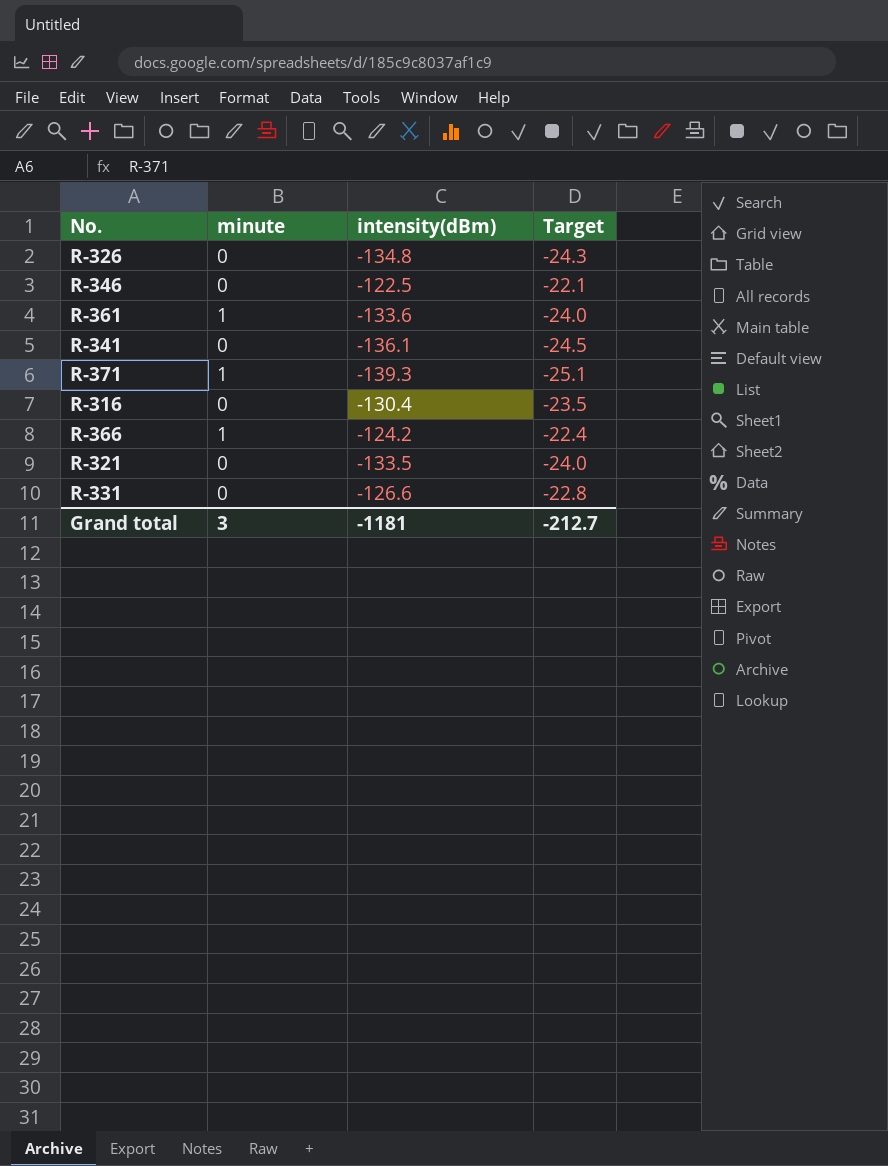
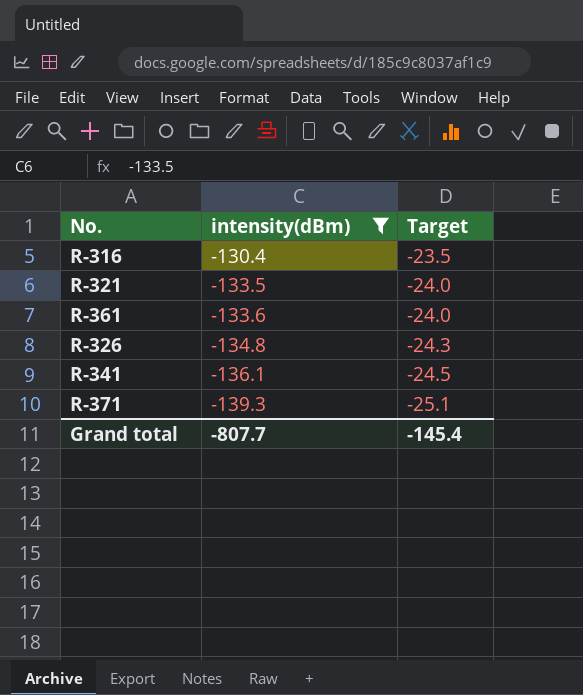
filter: none -> intensity(dBm) <= -130.4
row order: none -> intensity(dBm) descending
column minute | position: 2 -> none
Grand total | intensity(dBm): -1181 -> -807.7
Grand total | Target: -212.7 -> -145.4

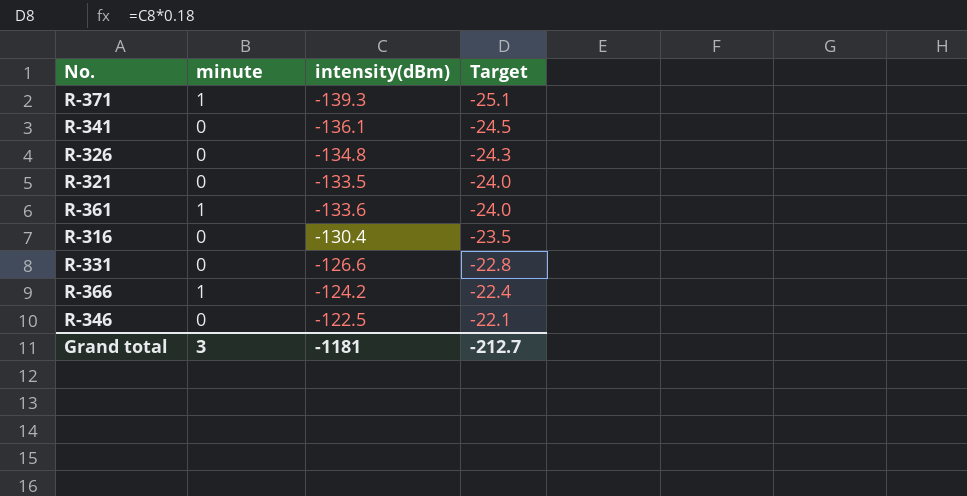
filter: intensity(dBm) <= -130.4 -> none
row order: intensity(dBm) descending -> Target ascending
column minute | position: none -> 2
Grand total | intensity(dBm): -807.7 -> -1181
Grand total | Target: -145.4 -> -212.7

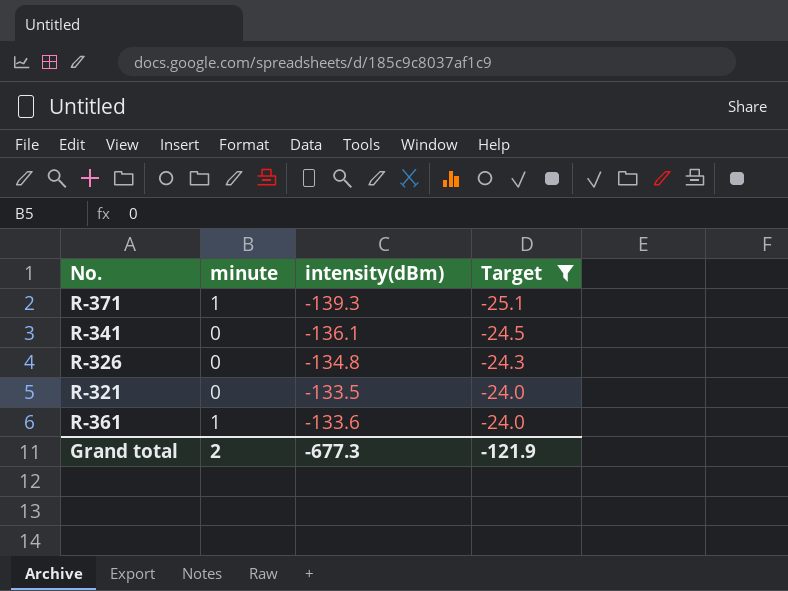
filter: none -> Target <= -24.0
Grand total | minute: 3 -> 2
Grand total | intensity(dBm): -1181 -> -677.3
Grand total | Target: -212.7 -> -121.9

